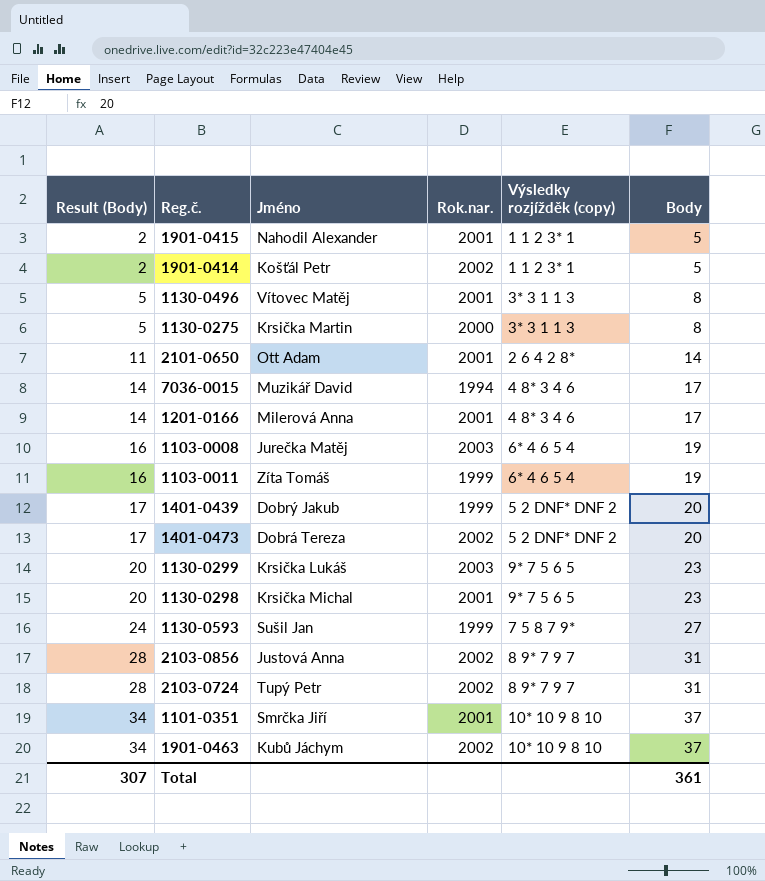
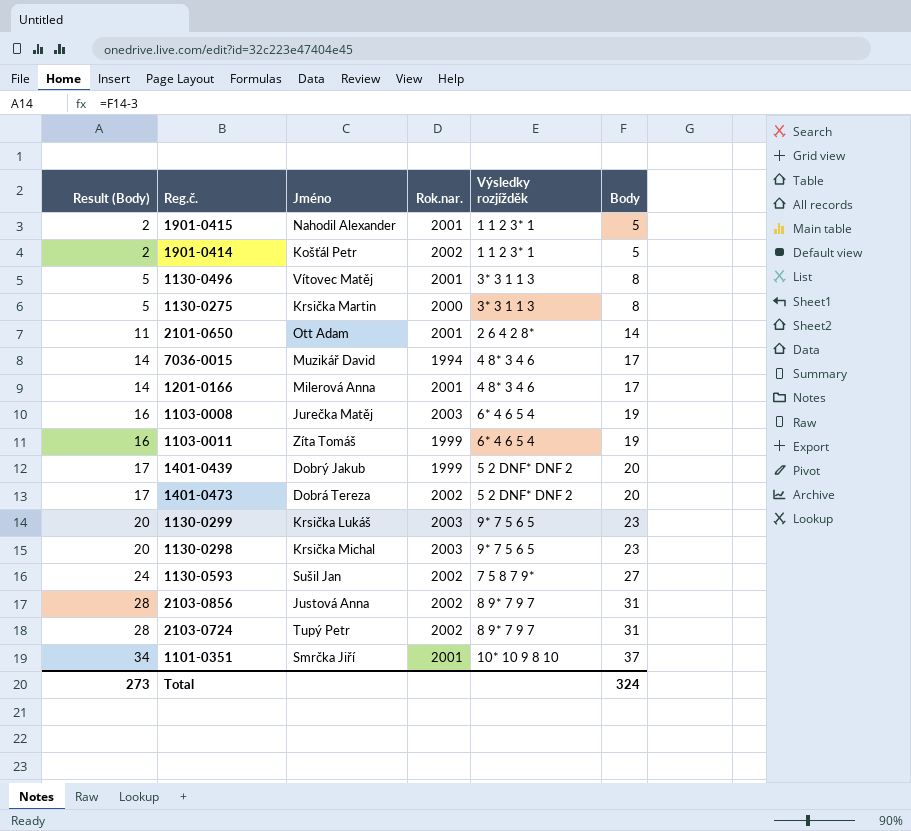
column name: Výsledky rozjížděk (copy) -> Výsledky rozjížděk
row 1901-0463: 34 | Kubů Jáchym | 2002 | 10* 10 9 8 10 | 37 -> none
1130-0298 | Rok.nar.: 2001 -> 2003
1130-0593 | Rok.nar.: 1999 -> 2002
Total | Result (Body): 307 -> 273
Total | Body: 361 -> 324

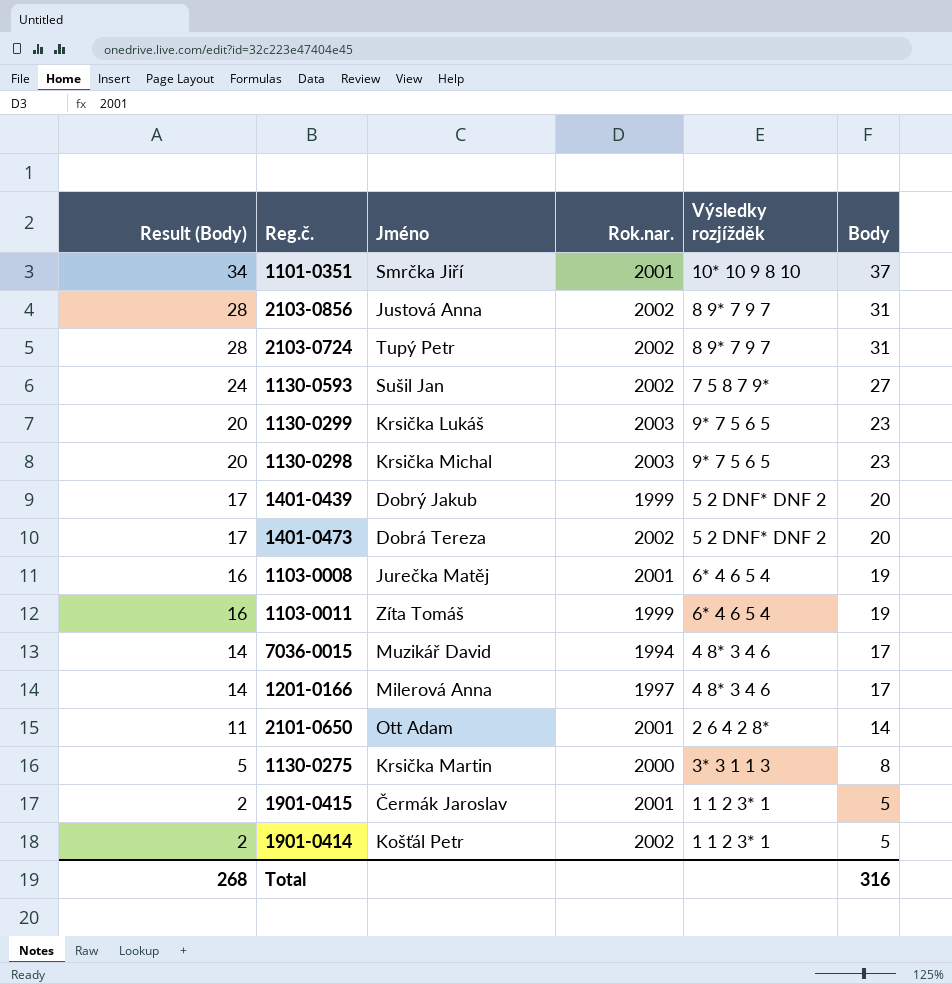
row order: Result (Body) ascending -> Result (Body) descending
row 1130-0496: 5 | Vítovec Matěj | 2001 | 3* 3 1 1 3 | 8 -> none
1103-0008 | Rok.nar.: 2003 -> 2001
1201-0166 | Rok.nar.: 2001 -> 1997
1901-0415 | Jméno: Nahodil Alexander -> Čermák Jaroslav
Total | Result (Body): 273 -> 268
Total | Body: 324 -> 316

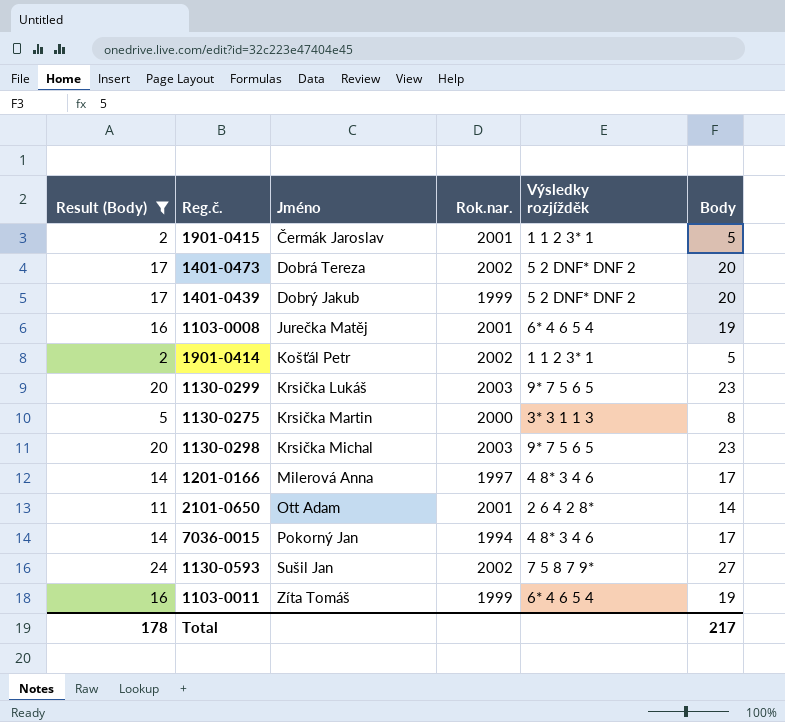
filter: none -> Result (Body) <= 24
row order: Result (Body) descending -> Jméno ascending
7036-0015 | Jméno: Muzikář David -> Pokorný Jan
Total | Result (Body): 268 -> 178
Total | Body: 316 -> 217

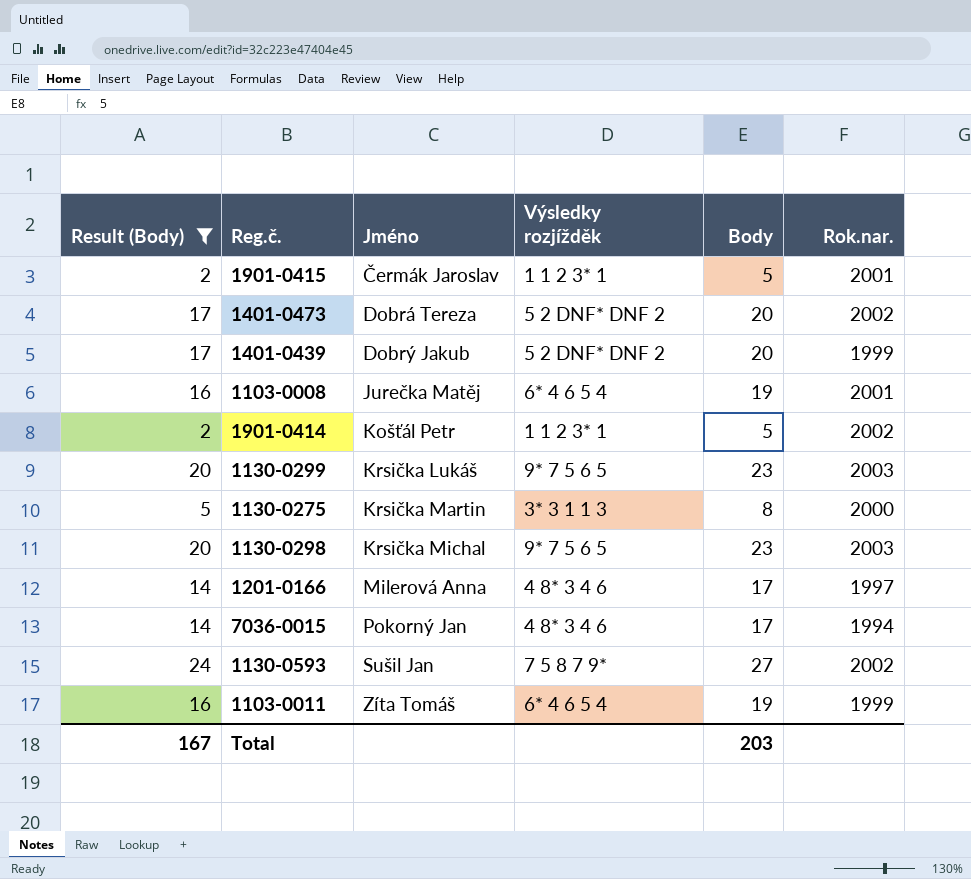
column Rok.nar. | position: 4 -> 6
row 2101-0650: 11 | Ott Adam | 2001 | 2 6 4 2 8* | 14 -> none
Total | Result (Body): 178 -> 167
Total | Body: 217 -> 203

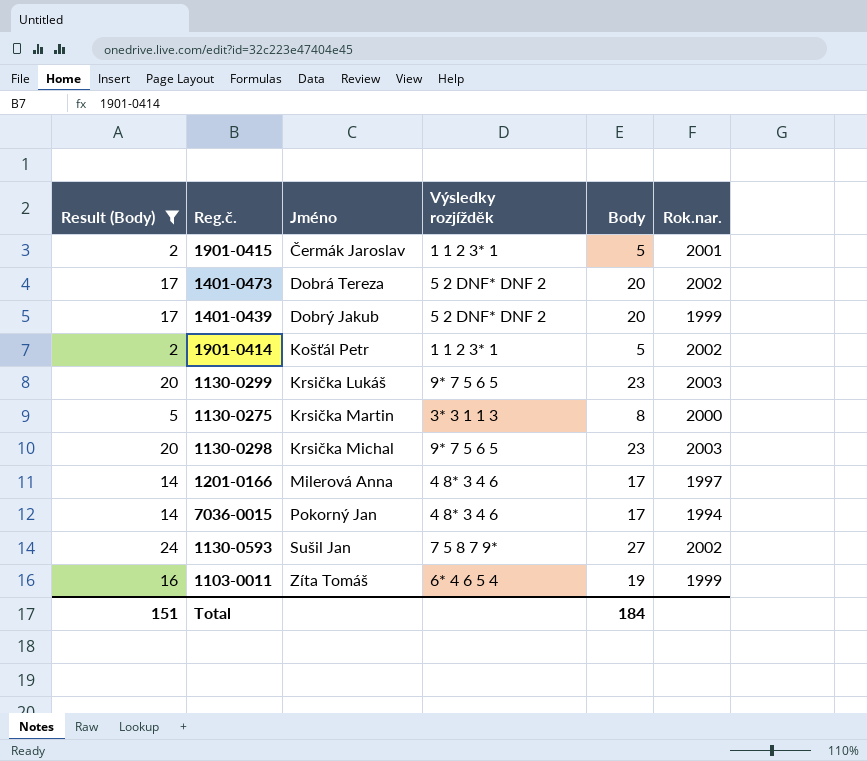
row 1103-0008: 16 | Jurečka Matěj | 6* 4 6 5 4 | 19 | 2001 -> none
Total | Result (Body): 167 -> 151
Total | Body: 203 -> 184

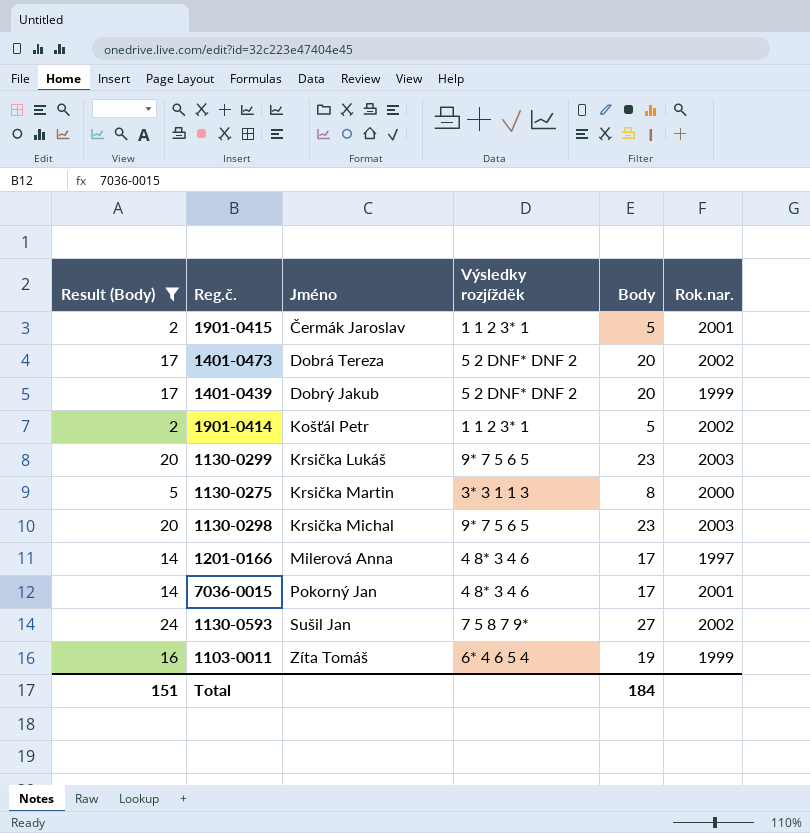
7036-0015 | Rok.nar.: 1994 -> 2001

